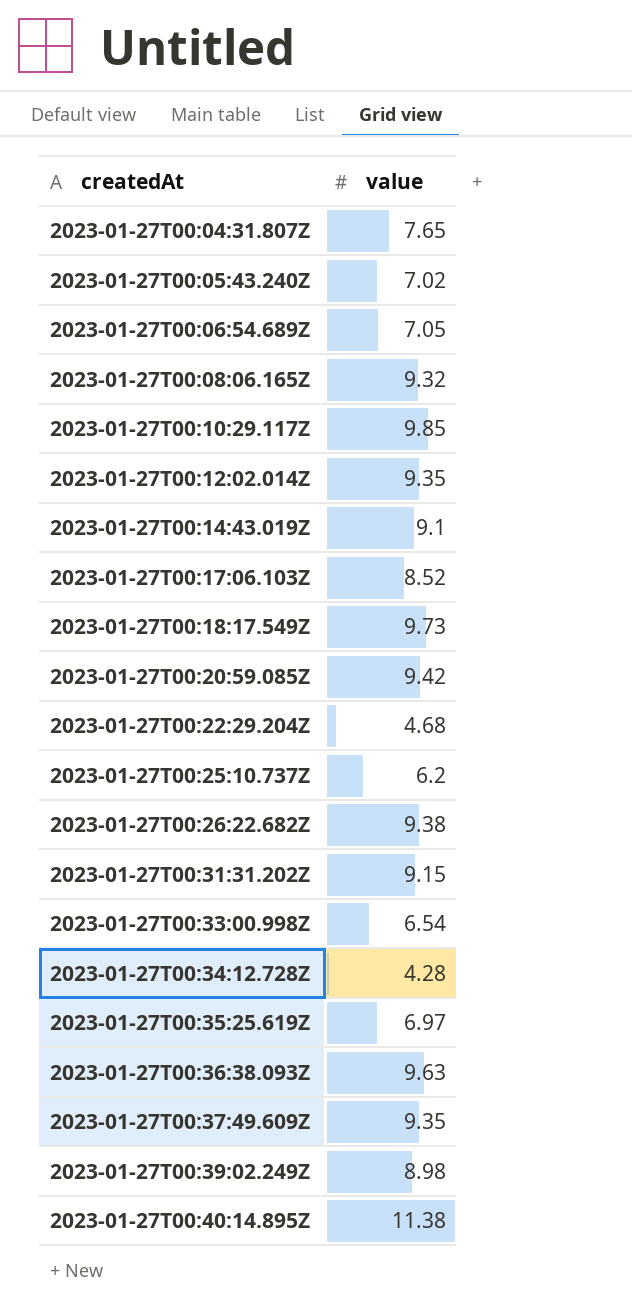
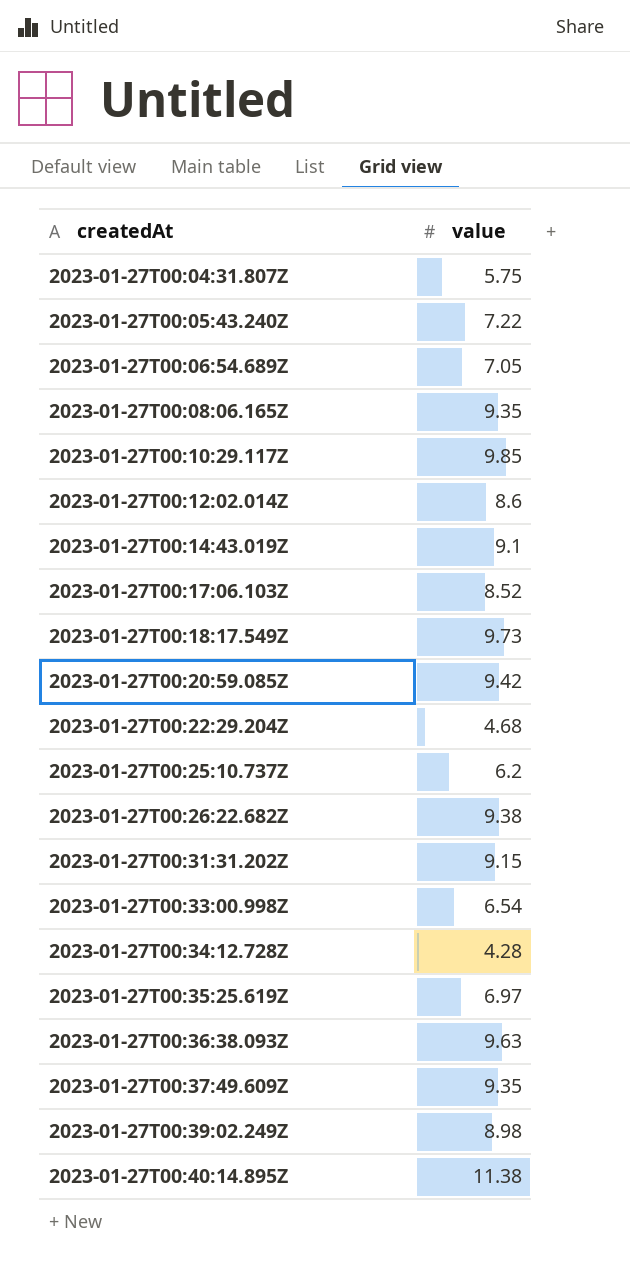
2023-01-27T00:04:31.807Z | value: 7.65 -> 5.75
2023-01-27T00:05:43.240Z | value: 7.02 -> 7.22
2023-01-27T00:08:06.165Z | value: 9.32 -> 9.35
2023-01-27T00:12:02.014Z | value: 9.35 -> 8.6

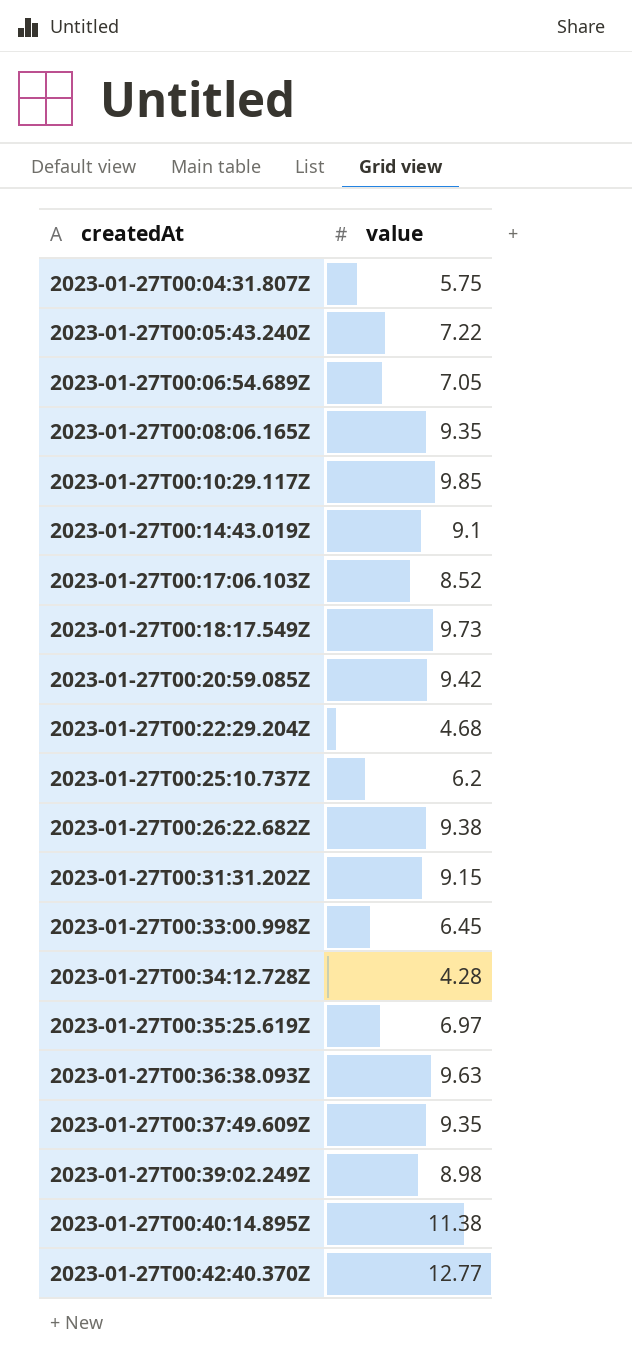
row 2023-01-27T00:12:02.014Z: 8.6 -> none
2023-01-27T00:33:00.998Z | value: 6.54 -> 6.45
row 2023-01-27T00:42:40.370Z: none -> 12.77

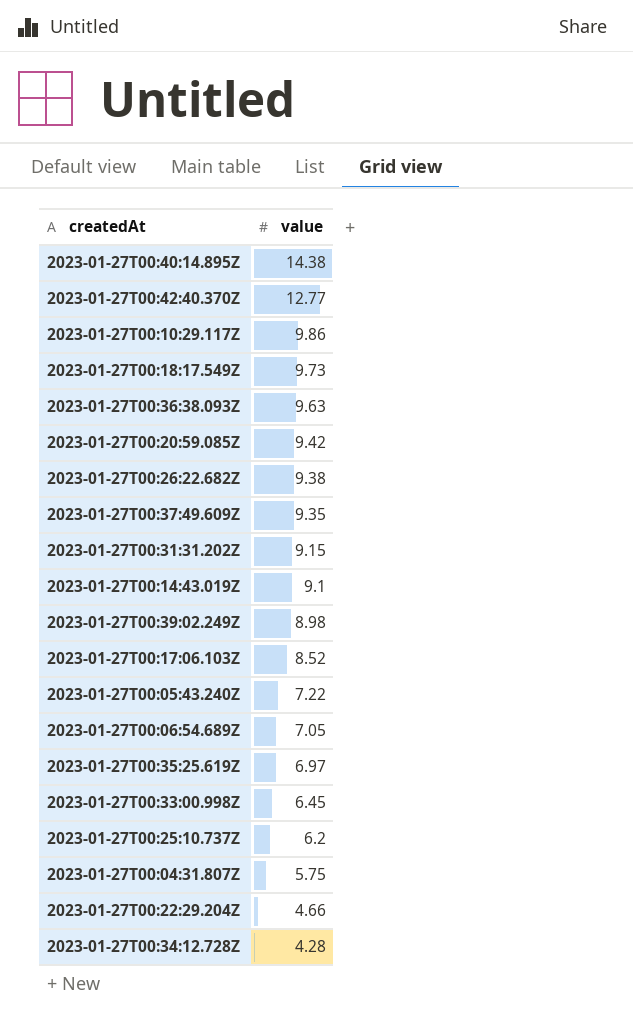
row order: createdAt ascending -> value descending
row 2023-01-27T00:08:06.165Z: 9.35 -> none
2023-01-27T00:40:14.895Z | value: 11.38 -> 14.38
2023-01-27T00:10:29.117Z | value: 9.85 -> 9.86
2023-01-27T00:22:29.204Z | value: 4.68 -> 4.66

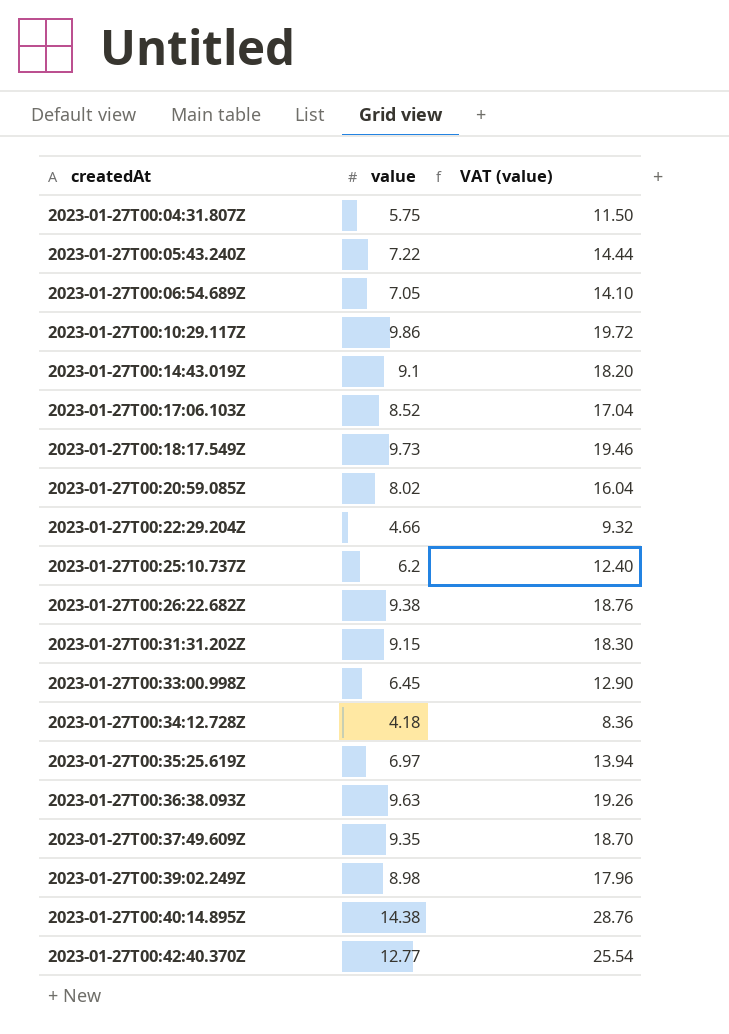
row order: value descending -> createdAt ascending
column VAT (value) | formula: none -> [value] * 2
2023-01-27T00:20:59.085Z | value: 9.42 -> 8.02
2023-01-27T00:34:12.728Z | value: 4.28 -> 4.18

